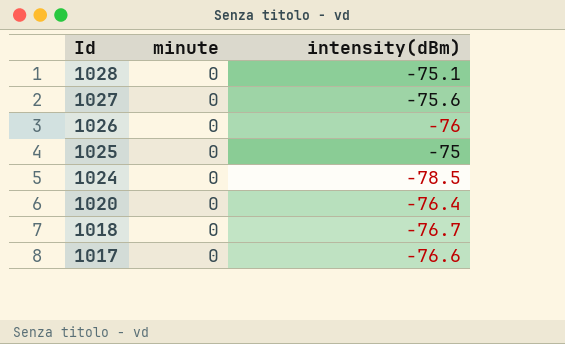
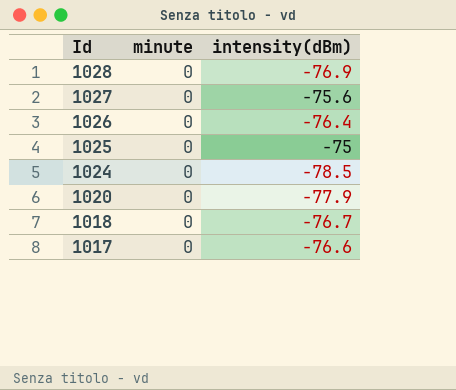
1028 | intensity(dBm): -75.1 -> -76.9
1026 | intensity(dBm): -76 -> -76.4
1020 | intensity(dBm): -76.4 -> -77.9

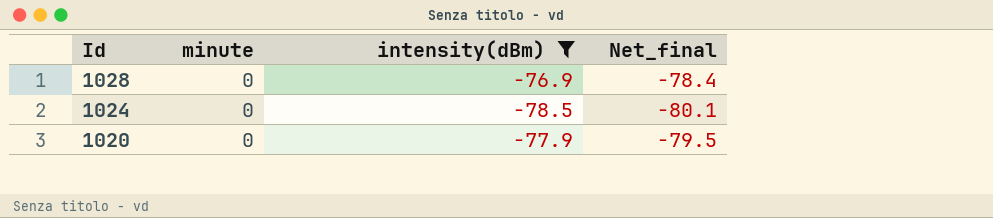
filter: none -> intensity(dBm) <= -76.9
column Net_final | formula: none -> [intensity(dBm)] * 1.02

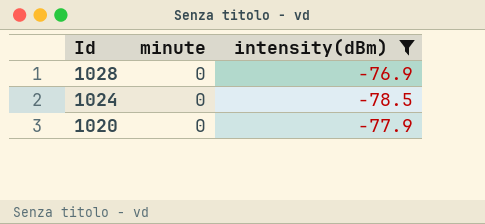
column Net_final | formula: [intensity(dBm)] * 1.02 -> none

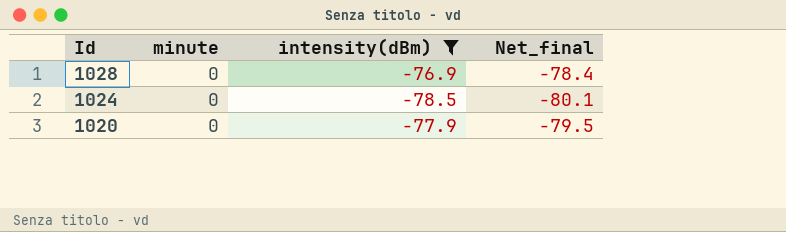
column Net_final | formula: none -> [intensity(dBm)] * 1.02

